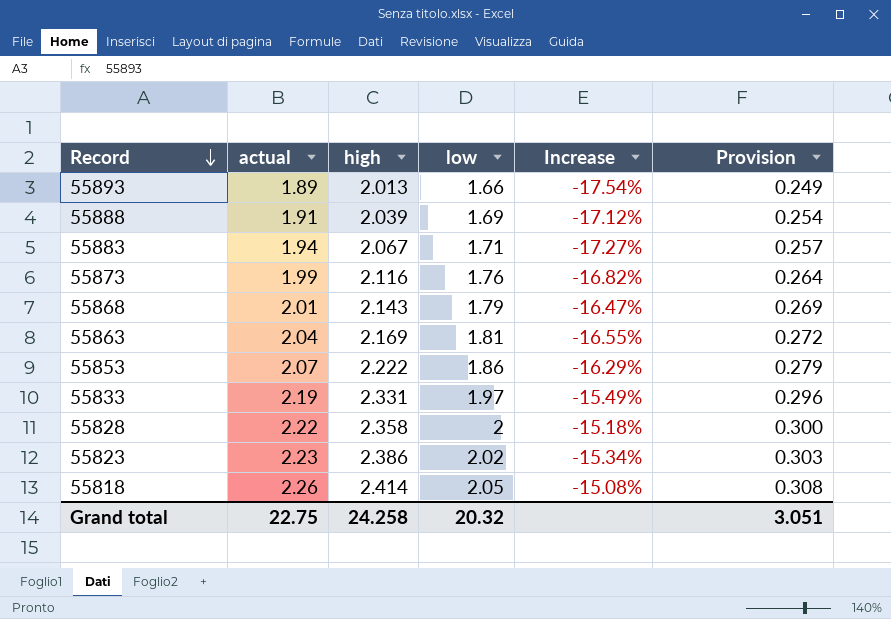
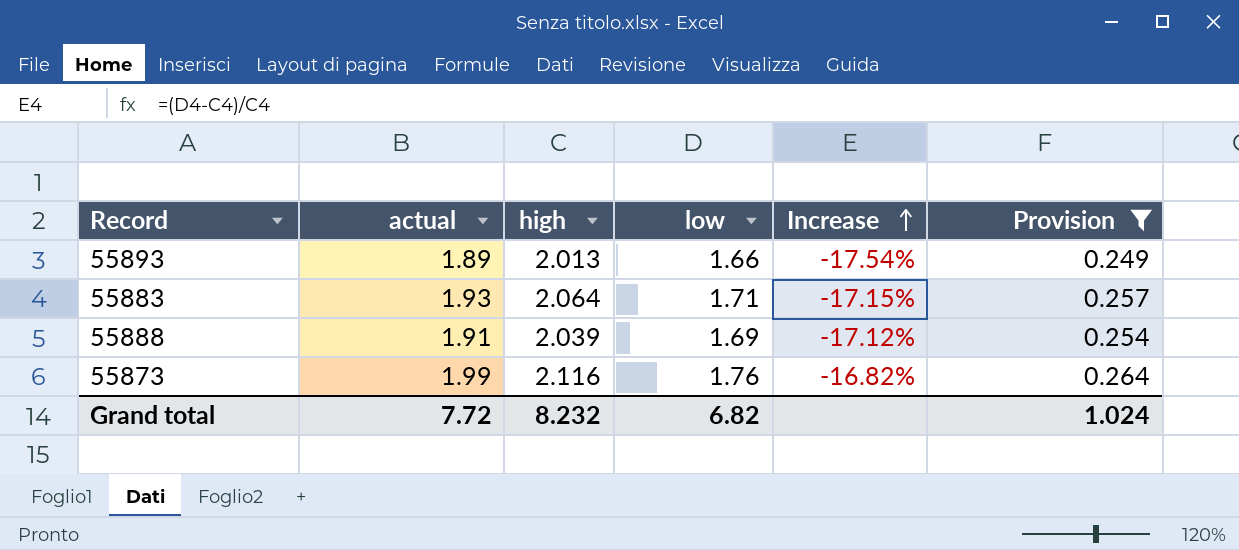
filter: none -> Provision <= 0.264
row order: Record descending -> Increase ascending
55883 | actual: 1.94 -> 1.93
55883 | high: 2.067 -> 2.064
55883 | Increase: -17.27% -> -17.15%
Grand total | actual: 22.75 -> 7.72
Grand total | high: 24.258 -> 8.232
Grand total | low: 20.32 -> 6.82
Grand total | Provision: 3.051 -> 1.024

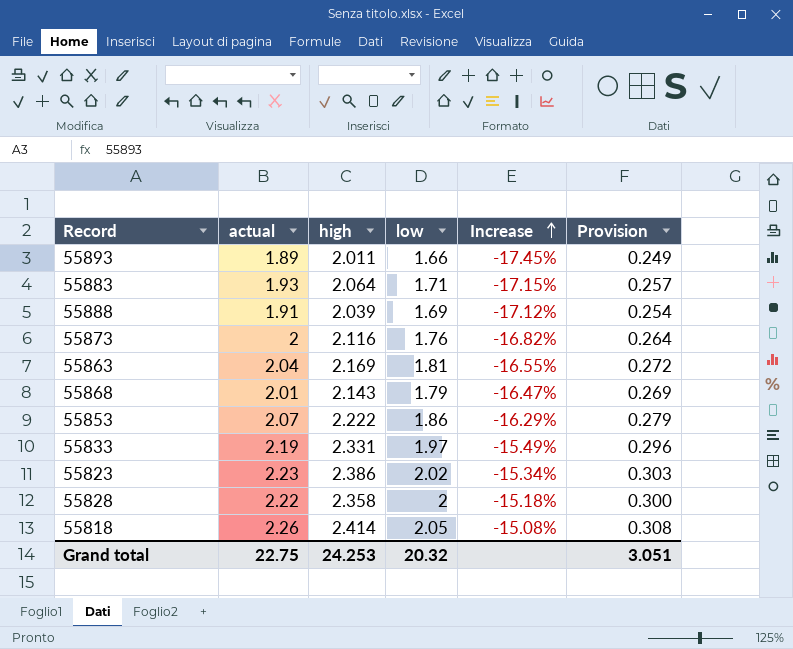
filter: Provision <= 0.264 -> none
55893 | high: 2.013 -> 2.011
55893 | Increase: -17.54% -> -17.45%
55873 | actual: 1.99 -> 2
Grand total | actual: 7.72 -> 22.75
Grand total | high: 8.232 -> 24.253
Grand total | low: 6.82 -> 20.32
Grand total | Provision: 1.024 -> 3.051

